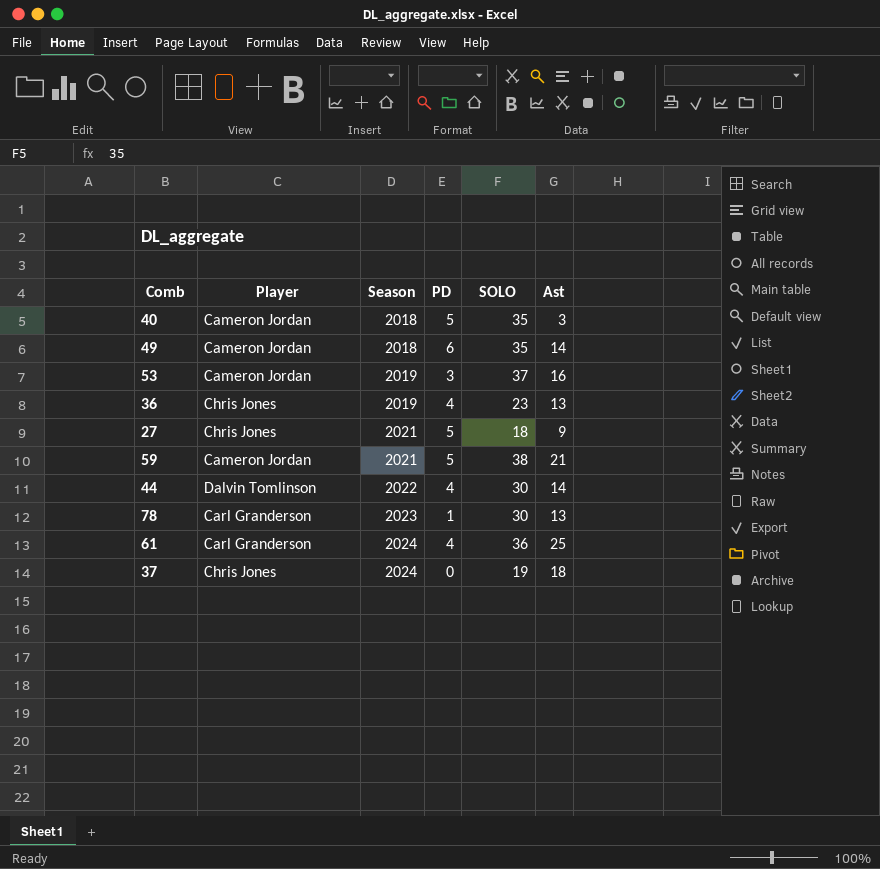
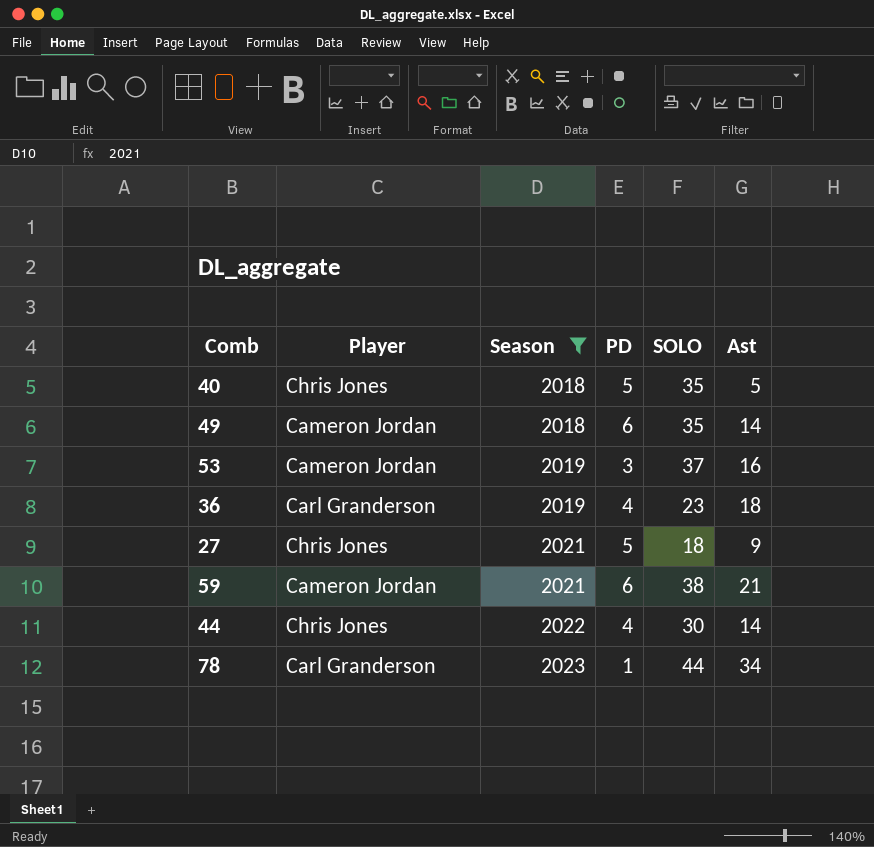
filter: none -> Season != 2024
40 | Player: Cameron Jordan -> Chris Jones
40 | Ast: 3 -> 5
36 | Player: Chris Jones -> Carl Granderson
36 | Ast: 13 -> 18
59 | PD: 5 -> 6
44 | Player: Dalvin Tomlinson -> Chris Jones
78 | SOLO: 30 -> 44
78 | Ast: 13 -> 34

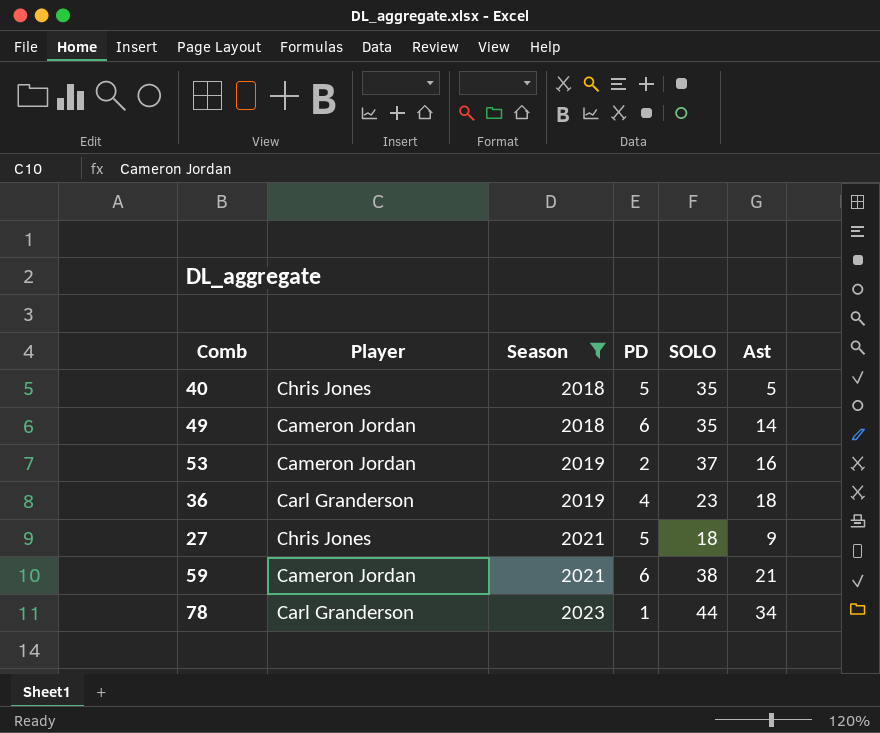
row 44: Chris Jones | 2022 | 4 | 30 | 14 -> none
53 | PD: 3 -> 2

